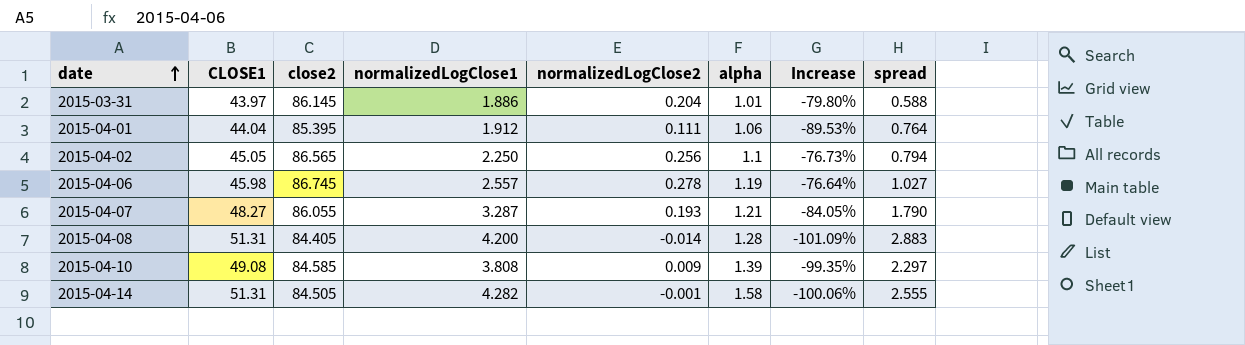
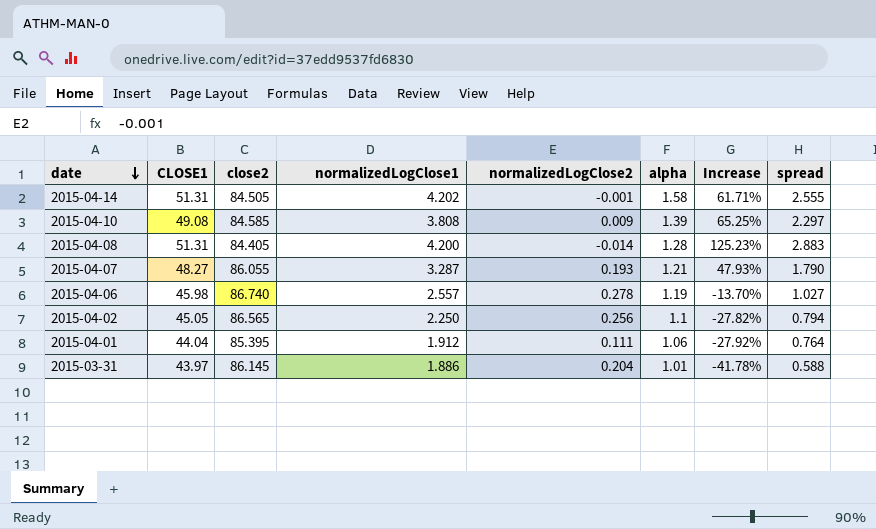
row order: date ascending -> date descending
column Increase | formula: ([normalizedLogClose2] - [alpha]) / [alpha] -> ([spread] - [alpha]) / [alpha]
2015-04-14 | normalizedLogClose1: 4.282 -> 4.202
2015-04-06 | close2: 86.745 -> 86.740

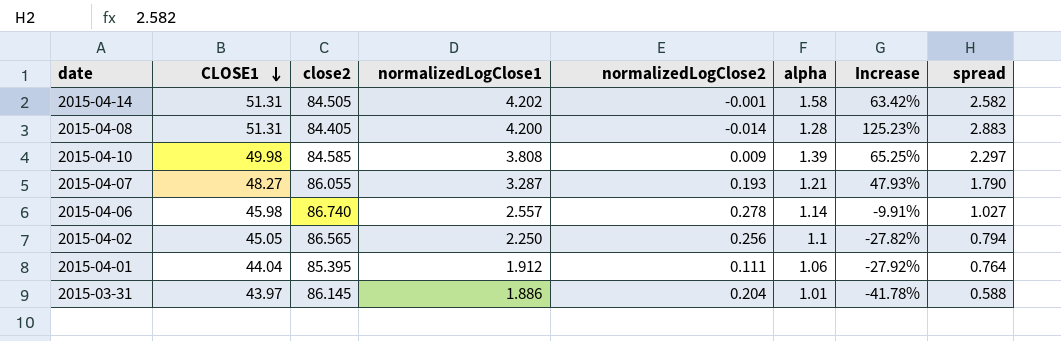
row order: date descending -> CLOSE1 descending
2015-04-14 | Increase: 61.71% -> 63.42%
2015-04-14 | spread: 2.555 -> 2.582
2015-04-10 | CLOSE1: 49.08 -> 49.98
2015-04-06 | alpha: 1.19 -> 1.14
2015-04-06 | Increase: -13.70% -> -9.91%

